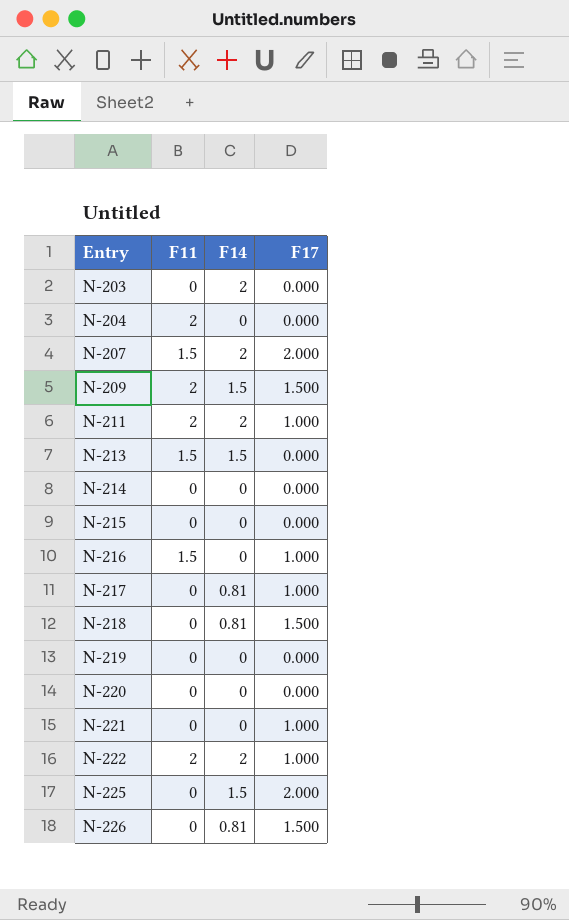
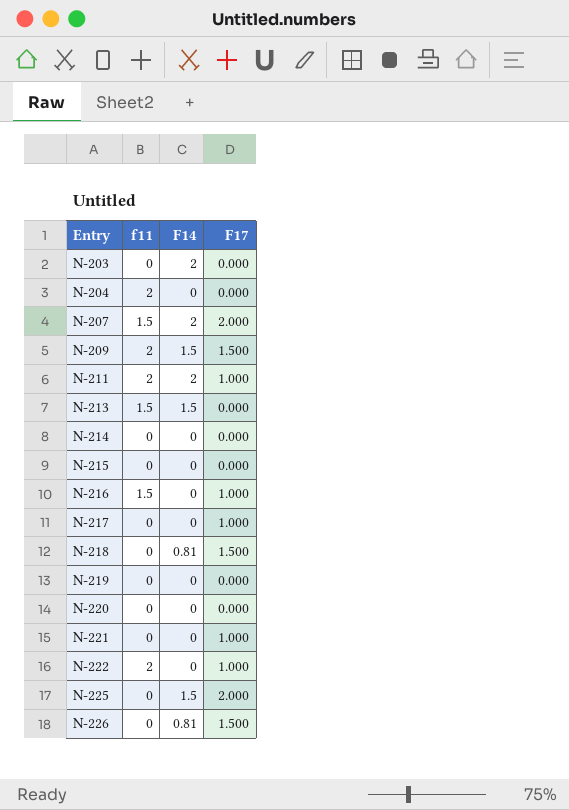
column name: F11 -> f11
N-217 | F14: 0.81 -> 0
N-222 | F14: 2 -> 0

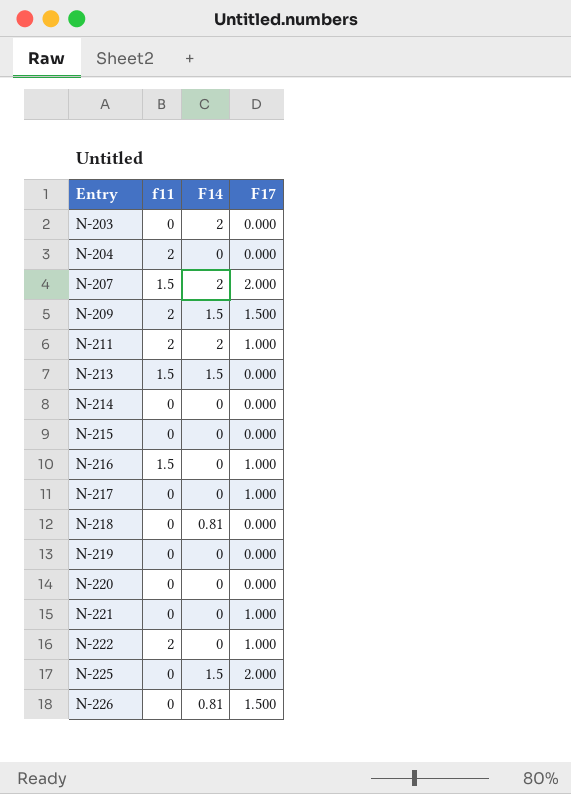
N-218 | F17: 1.500 -> 0.000

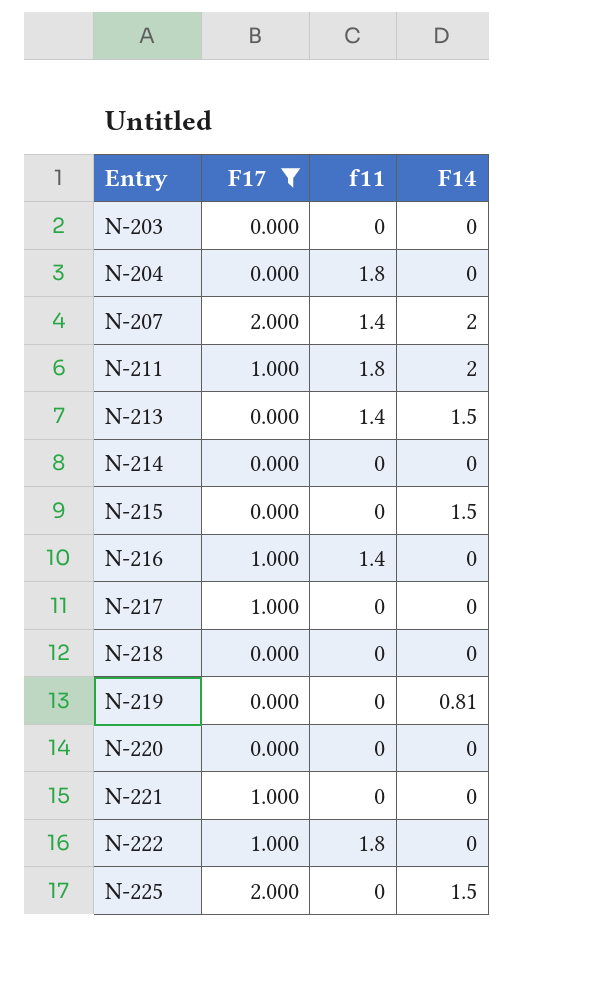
filter: none -> F17 != 1.500
column F17 | position: 4 -> 2
N-203 | F14: 2 -> 0
N-204 | f11: 2 -> 1.8
N-207 | f11: 1.5 -> 1.4
N-211 | f11: 2 -> 1.8
N-213 | f11: 1.5 -> 1.4
N-215 | F14: 0 -> 1.5
N-216 | f11: 1.5 -> 1.4
N-218 | F14: 0.81 -> 0
N-219 | F14: 0 -> 0.81
N-222 | f11: 2 -> 1.8

